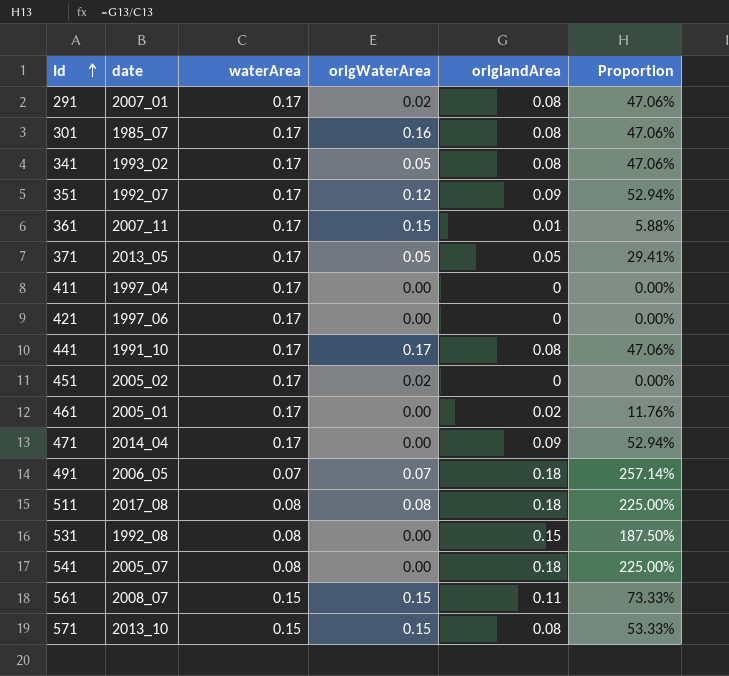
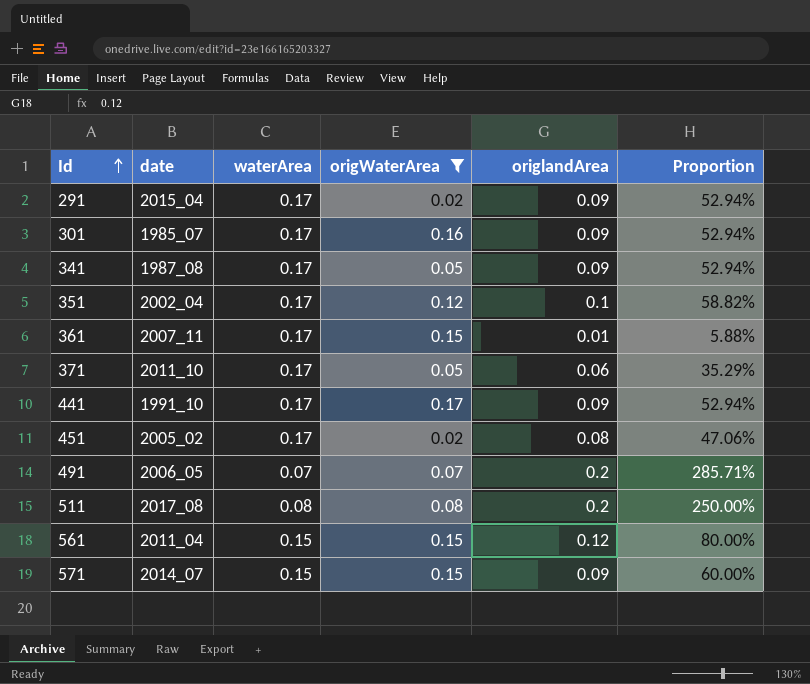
filter: none -> origWaterArea != 0.00
291 | date: 2007_01 -> 2015_04
291 | origlandArea: 0.08 -> 0.09
291 | Proportion: 47.06% -> 52.94%
301 | origlandArea: 0.08 -> 0.09
301 | Proportion: 47.06% -> 52.94%
341 | date: 1993_02 -> 1987_08
341 | origlandArea: 0.08 -> 0.09
341 | Proportion: 47.06% -> 52.94%
351 | date: 1992_07 -> 2002_04
351 | origlandArea: 0.09 -> 0.1
351 | Proportion: 52.94% -> 58.82%
371 | date: 2013_05 -> 2011_10
371 | origlandArea: 0.05 -> 0.06
371 | Proportion: 29.41% -> 35.29%
441 | origlandArea: 0.08 -> 0.09
441 | Proportion: 47.06% -> 52.94%
451 | origlandArea: 0 -> 0.08
451 | Proportion: 0.00% -> 47.06%
491 | origlandArea: 0.18 -> 0.2
491 | Proportion: 257.14% -> 285.71%
511 | origlandArea: 0.18 -> 0.2
511 | Proportion: 225.00% -> 250.00%
561 | date: 2008_07 -> 2011_04
561 | origlandArea: 0.11 -> 0.12
561 | Proportion: 73.33% -> 80.00%
571 | date: 2013_10 -> 2014_07
571 | origlandArea: 0.08 -> 0.09
571 | Proportion: 53.33% -> 60.00%

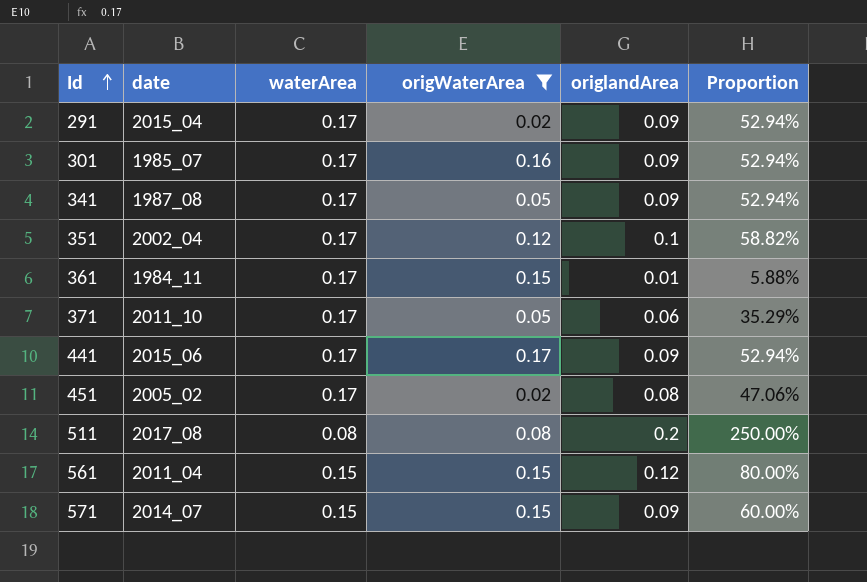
row 491: 2006_05 | 0.07 | 0.07 | 0.2 | 285.71% -> none
361 | date: 2007_11 -> 1984_11
441 | date: 1991_10 -> 2015_06

